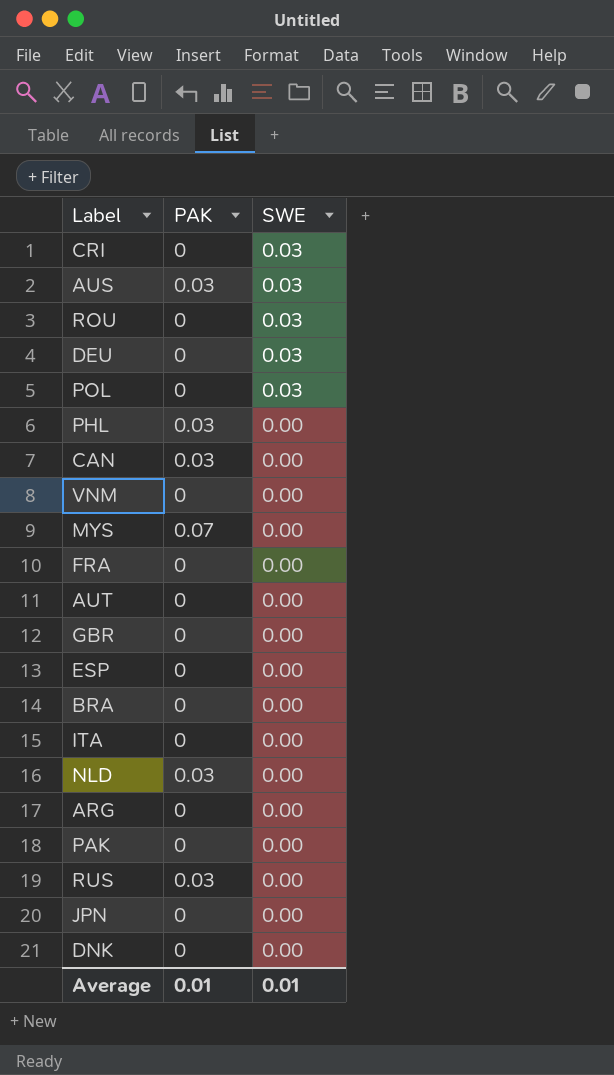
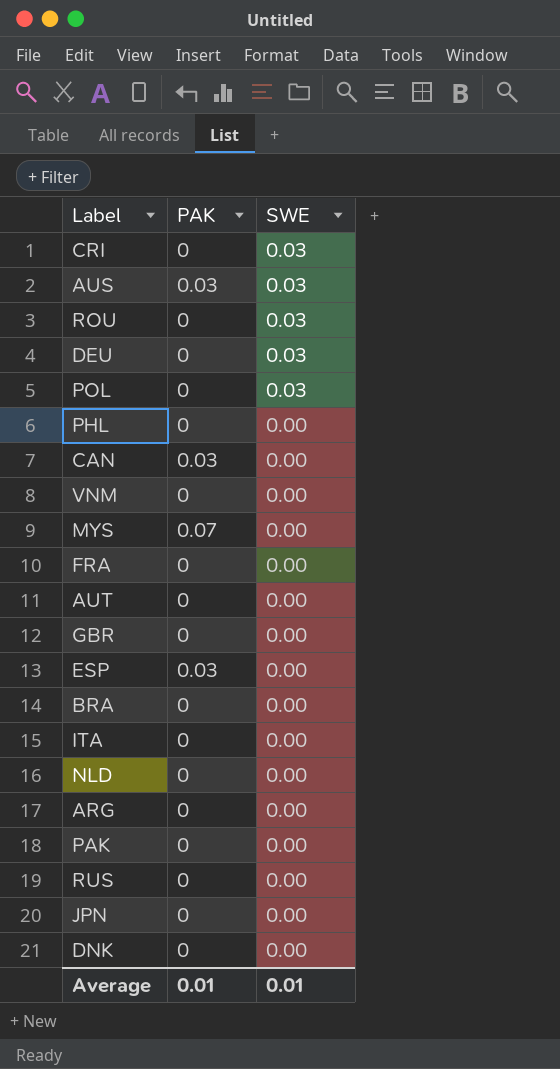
PHL | PAK: 0.03 -> 0
ESP | PAK: 0 -> 0.03
NLD | PAK: 0.03 -> 0
RUS | PAK: 0.03 -> 0

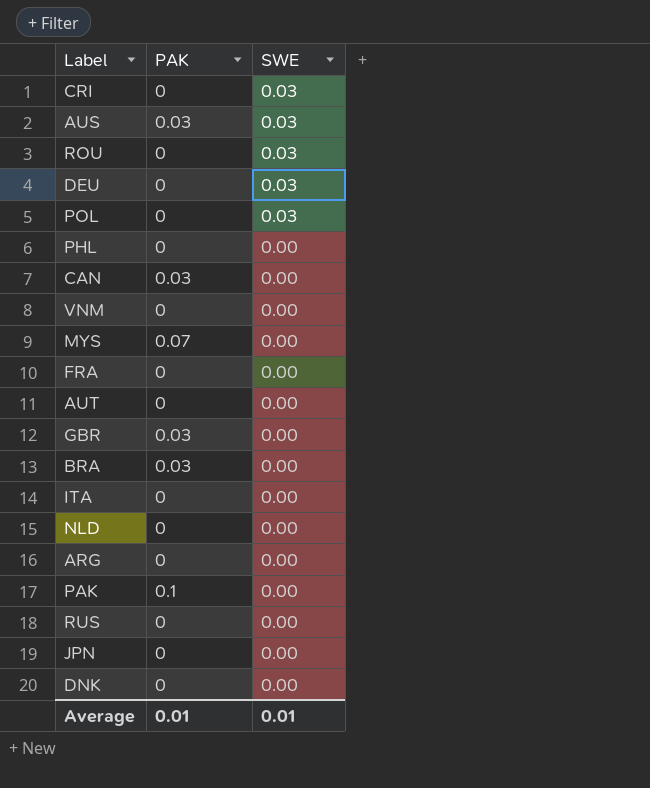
row ESP: 0.03 | 0.00 -> none
GBR | PAK: 0 -> 0.03
BRA | PAK: 0 -> 0.03
PAK | PAK: 0 -> 0.1

